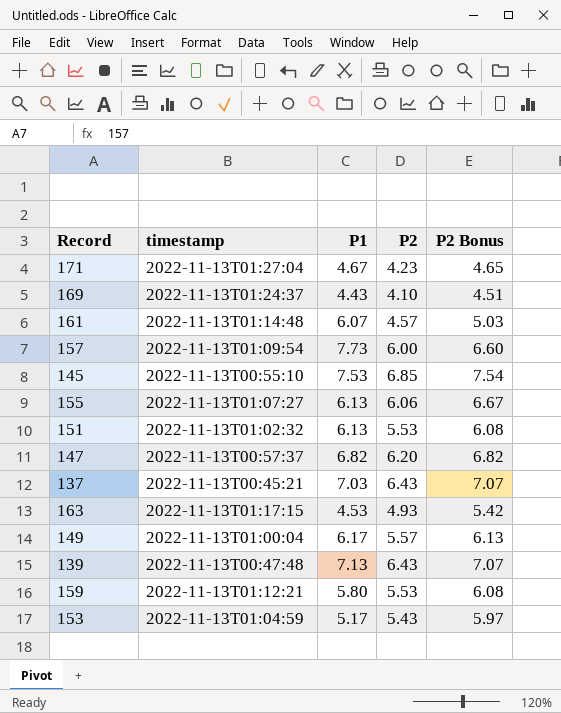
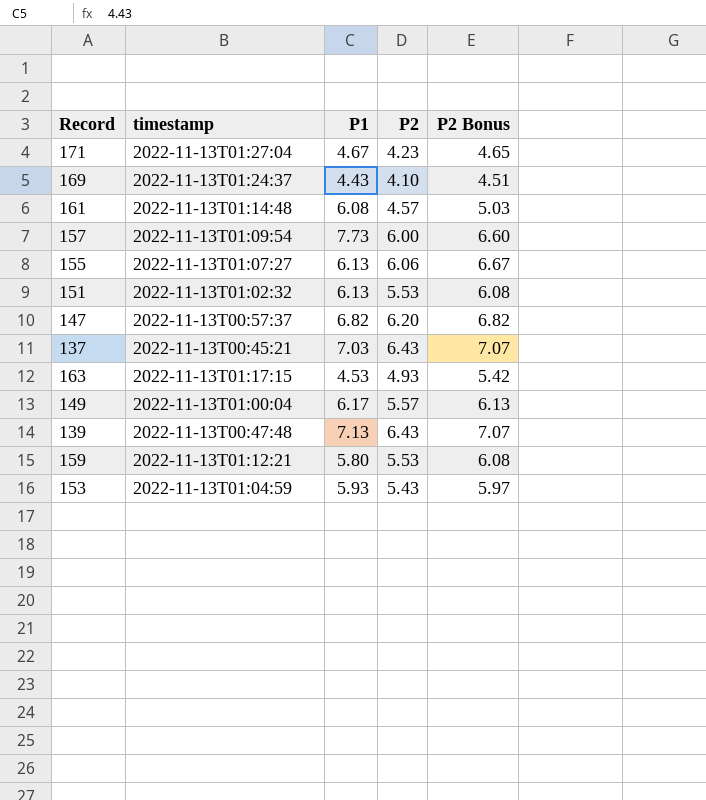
row 145: 2022-11-13T00:55:10 | 7.53 | 6.85 | 7.54 -> none
161 | P1: 6.07 -> 6.08
153 | P1: 5.17 -> 5.93

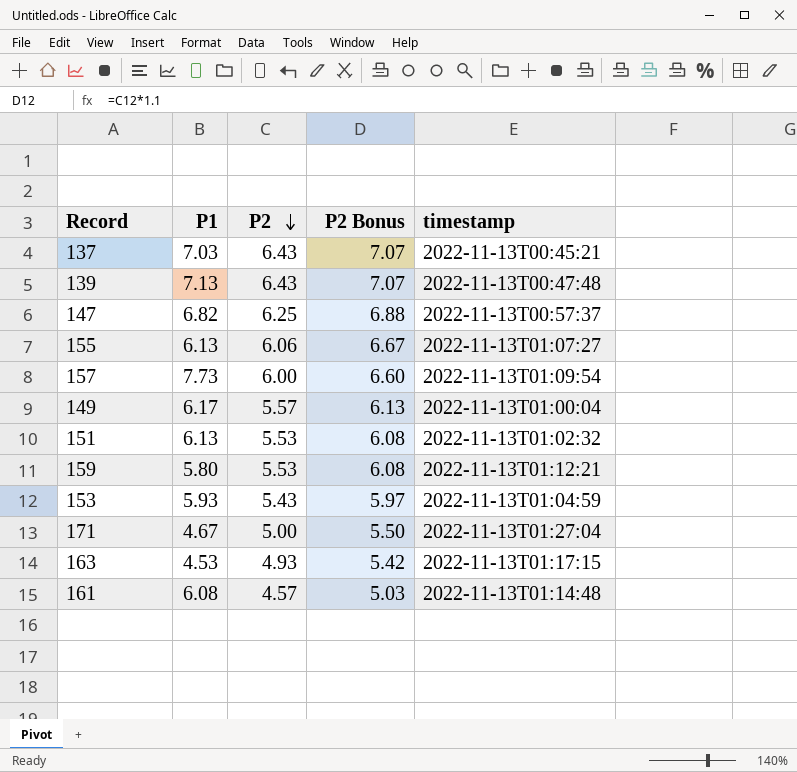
row order: none -> P2 descending
column timestamp | position: 2 -> 5
row 169: 2022-11-13T01:24:37 | 4.43 | 4.10 | 4.51 -> none
147 | P2: 6.20 -> 6.25
147 | P2 Bonus: 6.82 -> 6.88
171 | P2: 4.23 -> 5.00
171 | P2 Bonus: 4.65 -> 5.50

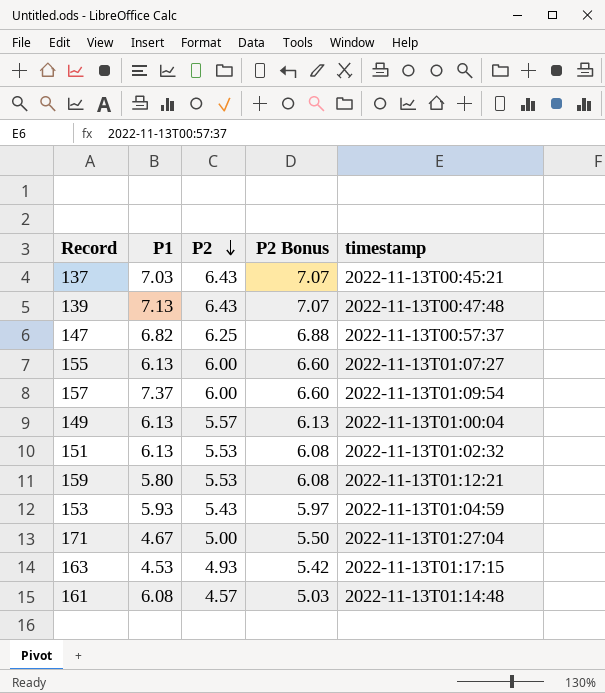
155 | P2: 6.06 -> 6.00
155 | P2 Bonus: 6.67 -> 6.60
157 | P1: 7.73 -> 7.37
149 | P1: 6.17 -> 6.13

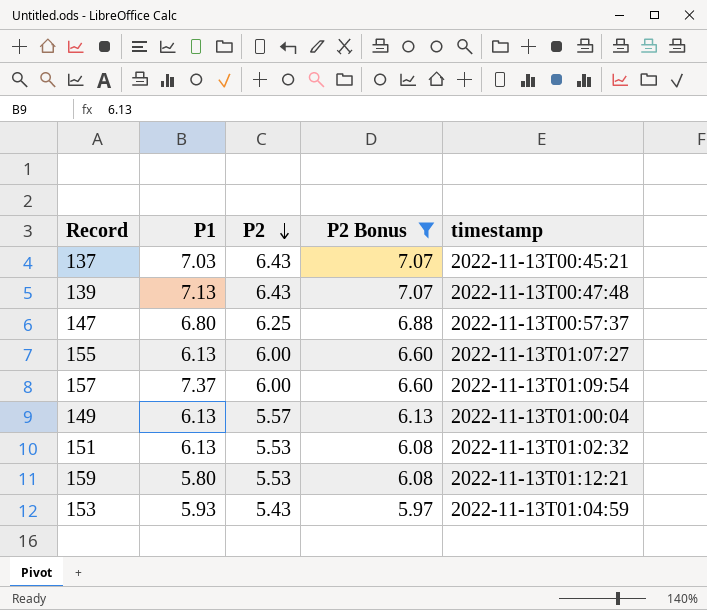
filter: none -> P2 Bonus >= 5.97
147 | P1: 6.82 -> 6.80

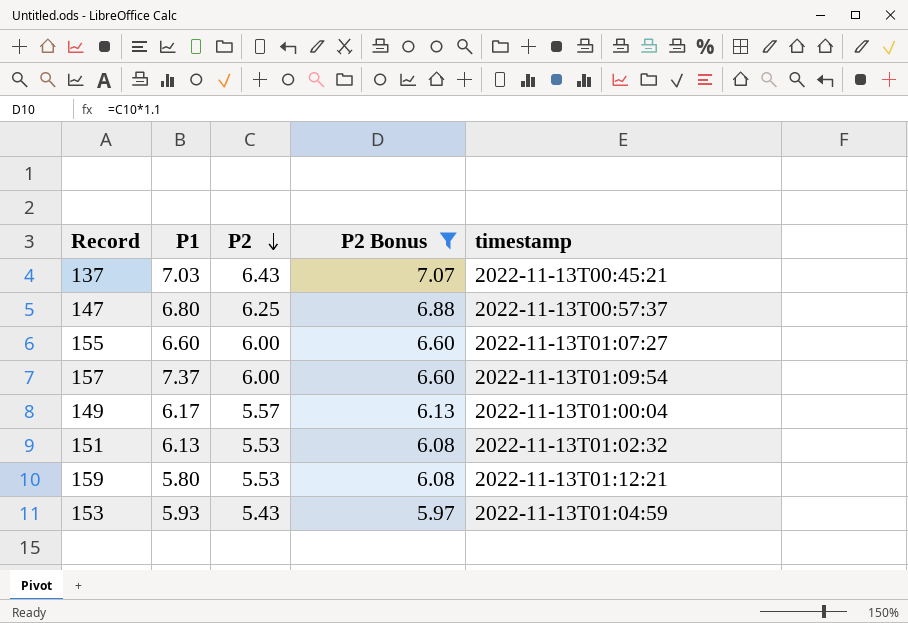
row 139: 7.13 | 6.43 | 7.07 | 2022-11-13T00:47:48 -> none
155 | P1: 6.13 -> 6.60
149 | P1: 6.13 -> 6.17

